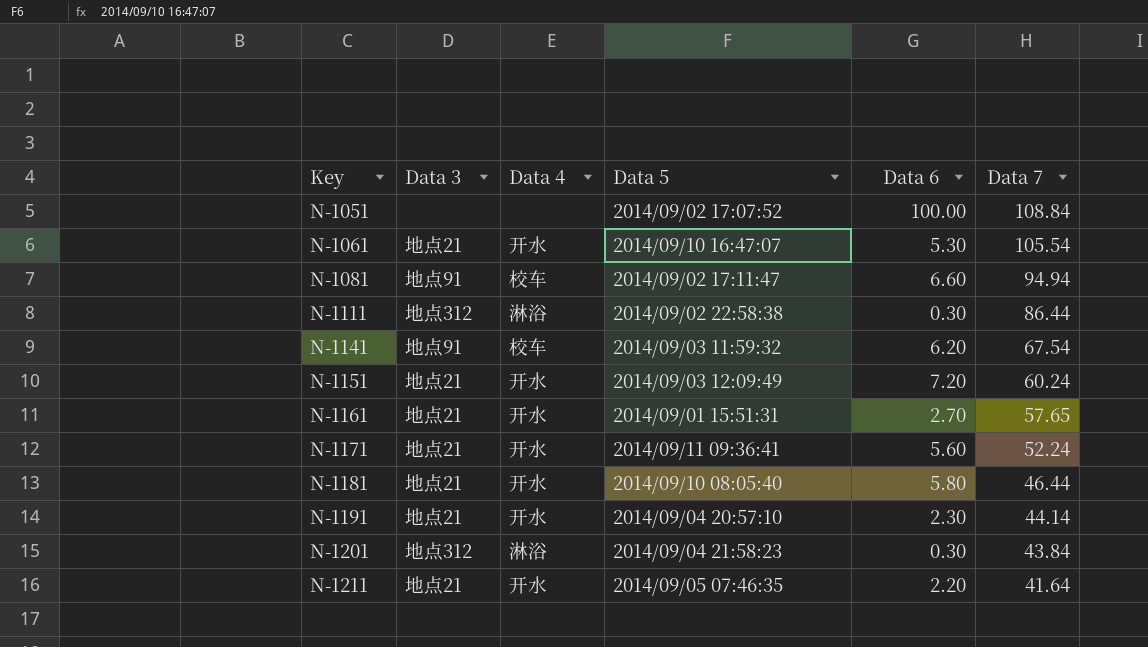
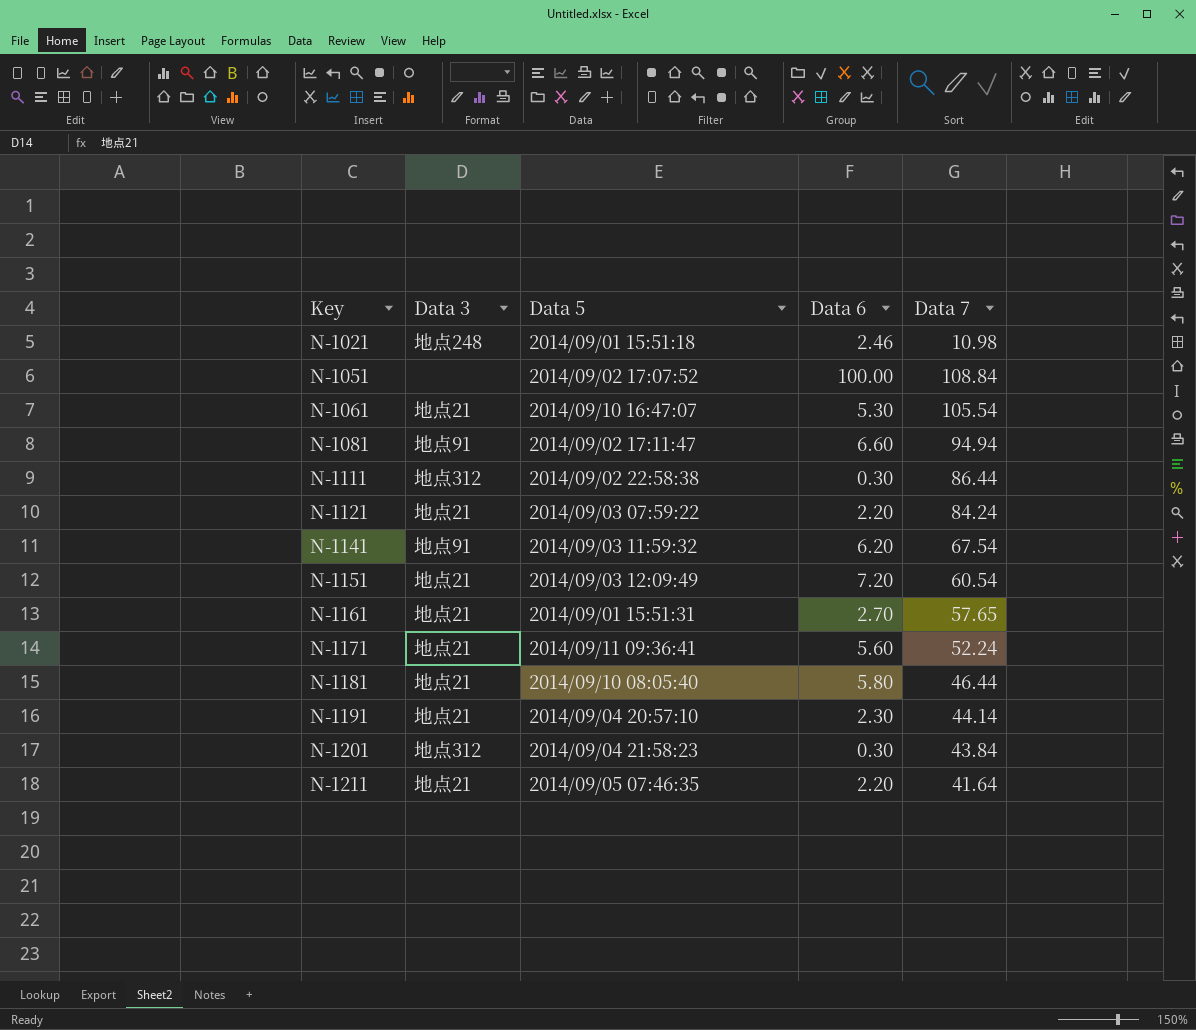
column Data 4 | position: 3 -> none
row N-1021: none -> 地点248 | 2014/09/01 15:51:18 | 2.46 | 10.98
row N-1121: none -> 地点21 | 2014/09/03 07:59:22 | 2.20 | 84.24
N-1151 | Data 7: 60.24 -> 60.54

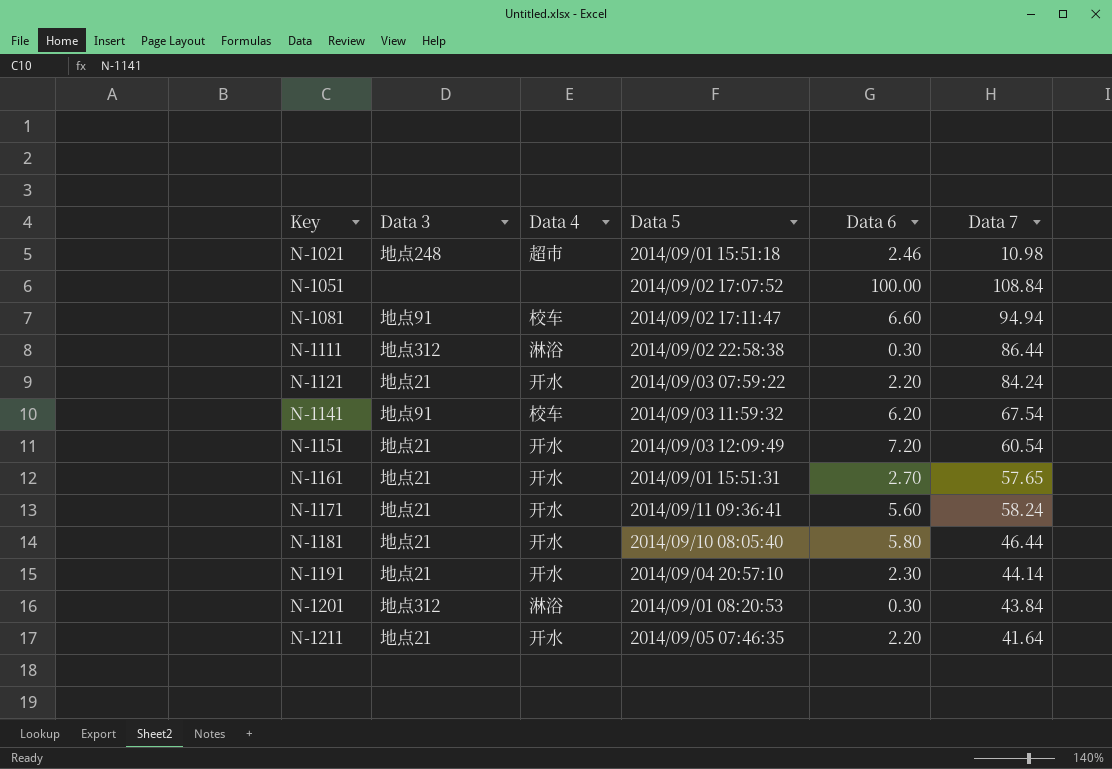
column Data 4 | position: none -> 3
row N-1061: 地点21 | 2014/09/10 16:47:07 | 5.30 | 105.54 -> none
N-1171 | Data 7: 52.24 -> 58.24
N-1201 | Data 5: 2014/09/04 21:58:23 -> 2014/09/01 08:20:53

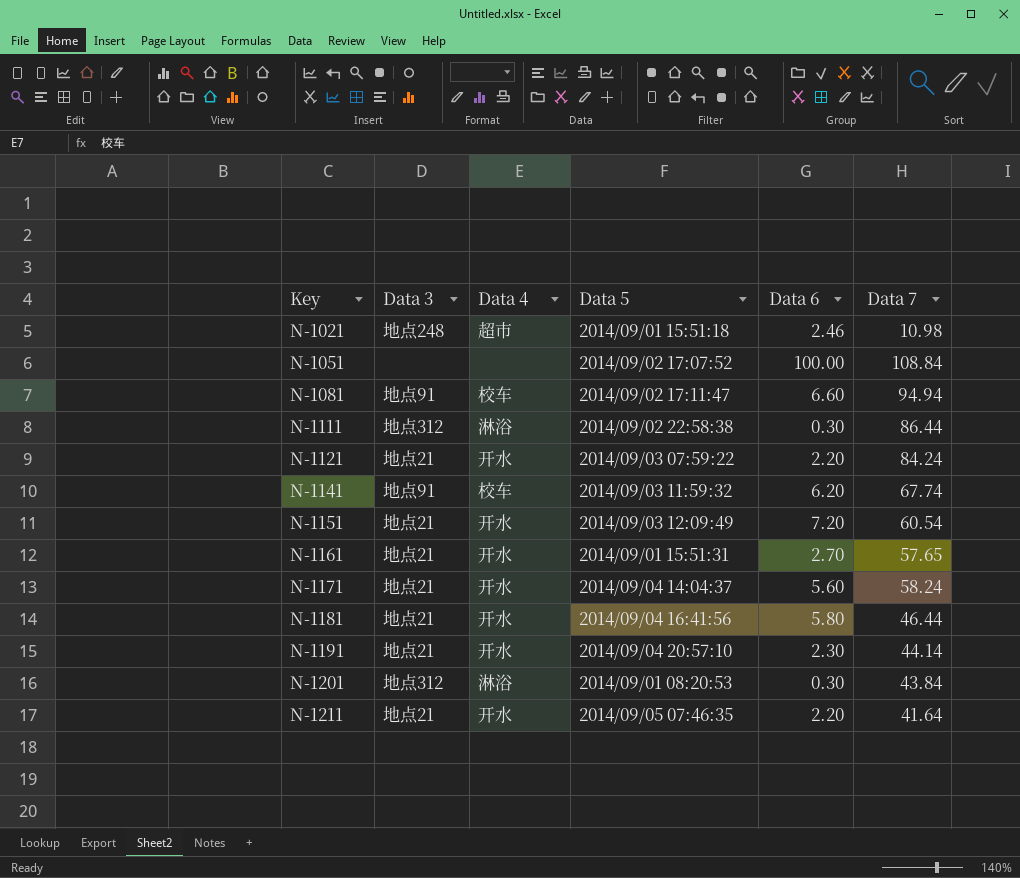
N-1141 | Data 7: 67.54 -> 67.74
N-1171 | Data 5: 2014/09/11 09:36:41 -> 2014/09/04 14:04:37
N-1181 | Data 5: 2014/09/10 08:05:40 -> 2014/09/04 16:41:56

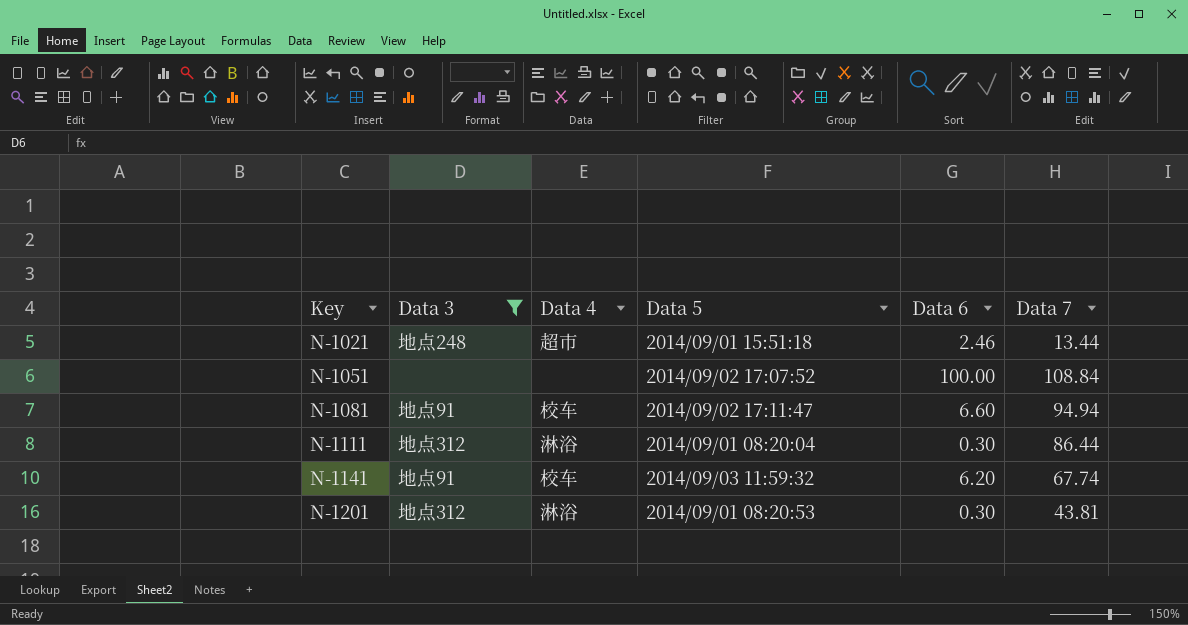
filter: none -> Data 3 != 地点21
N-1021 | Data 7: 10.98 -> 13.44
N-1111 | Data 5: 2014/09/02 22:58:38 -> 2014/09/01 08:20:04
N-1201 | Data 7: 43.84 -> 43.81

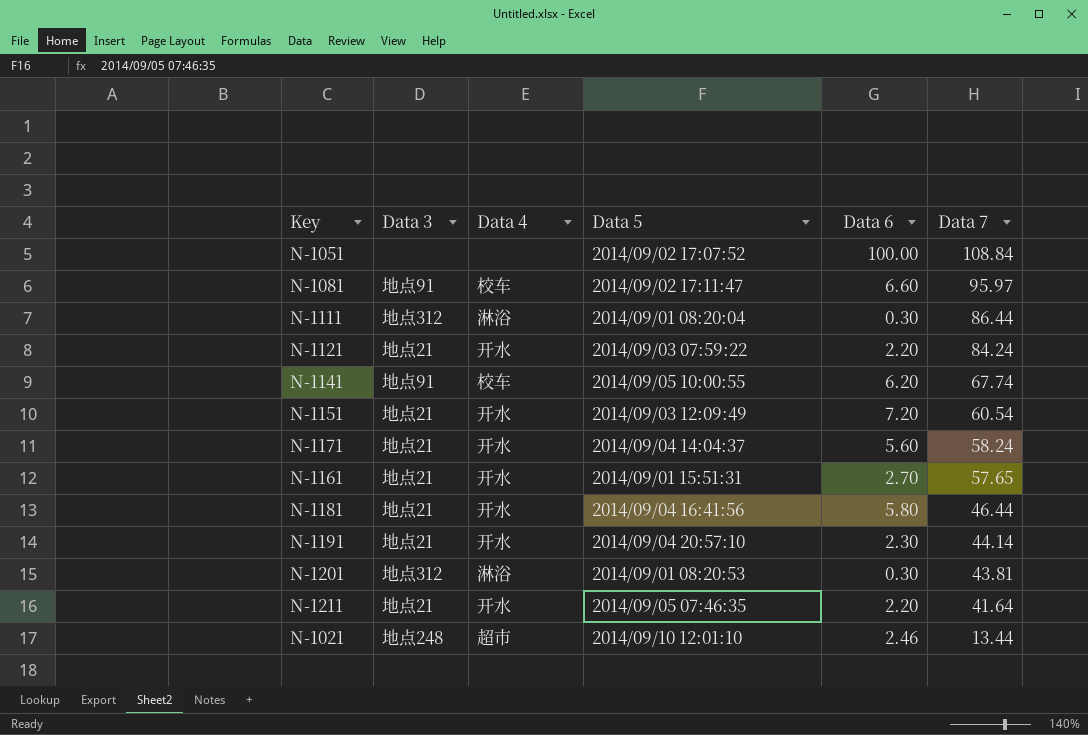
filter: Data 3 != 地点21 -> none
row order: Key ascending -> Data 7 descending
N-1081 | Data 7: 94.94 -> 95.97
N-1141 | Data 5: 2014/09/03 11:59:32 -> 2014/09/05 10:00:55
N-1021 | Data 5: 2014/09/01 15:51:18 -> 2014/09/10 12:01:10

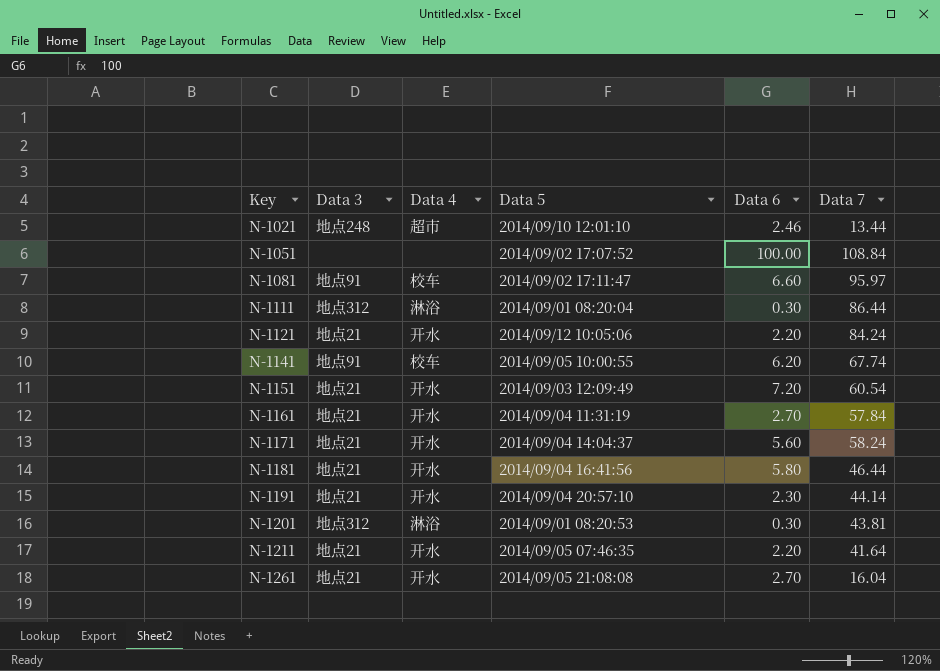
row order: Data 7 descending -> Key ascending
N-1121 | Data 5: 2014/09/03 07:59:22 -> 2014/09/12 10:05:06
N-1161 | Data 5: 2014/09/01 15:51:31 -> 2014/09/04 11:31:19
N-1161 | Data 7: 57.65 -> 57.84
row N-1261: none -> 地点21 | 开水 | 2014/09/05 21:08:08 | 2.70 | 16.04

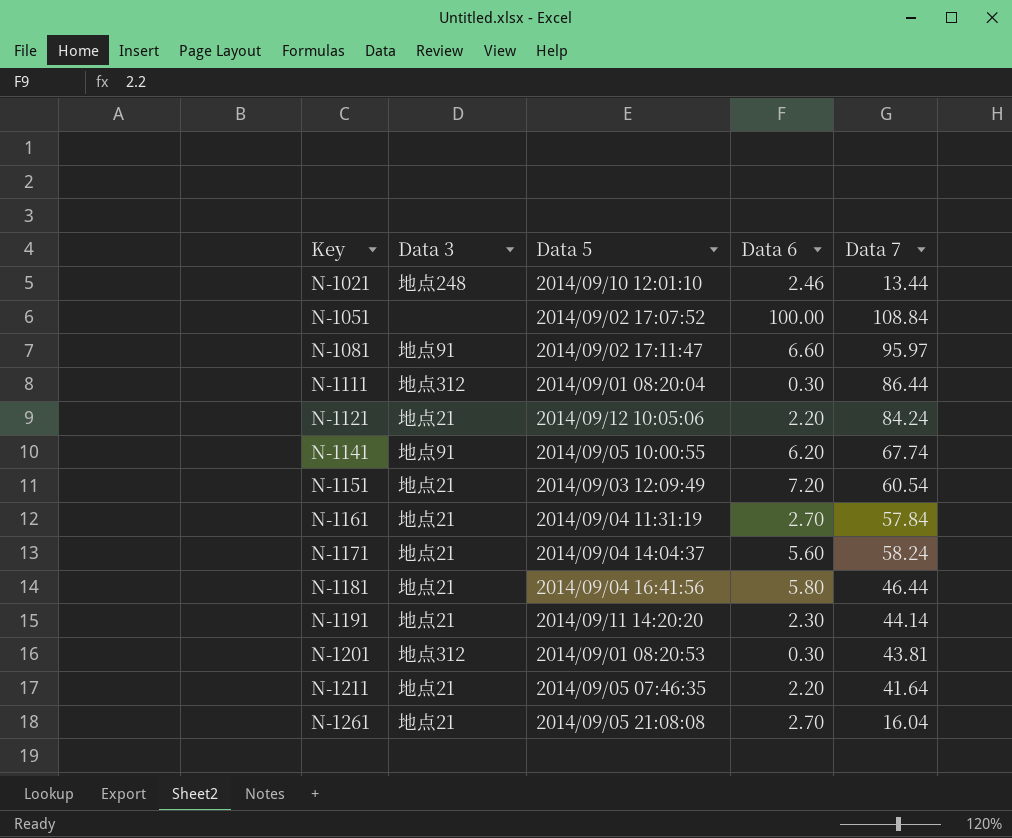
column Data 4 | position: 3 -> none
N-1191 | Data 5: 2014/09/04 20:57:10 -> 2014/09/11 14:20:20

